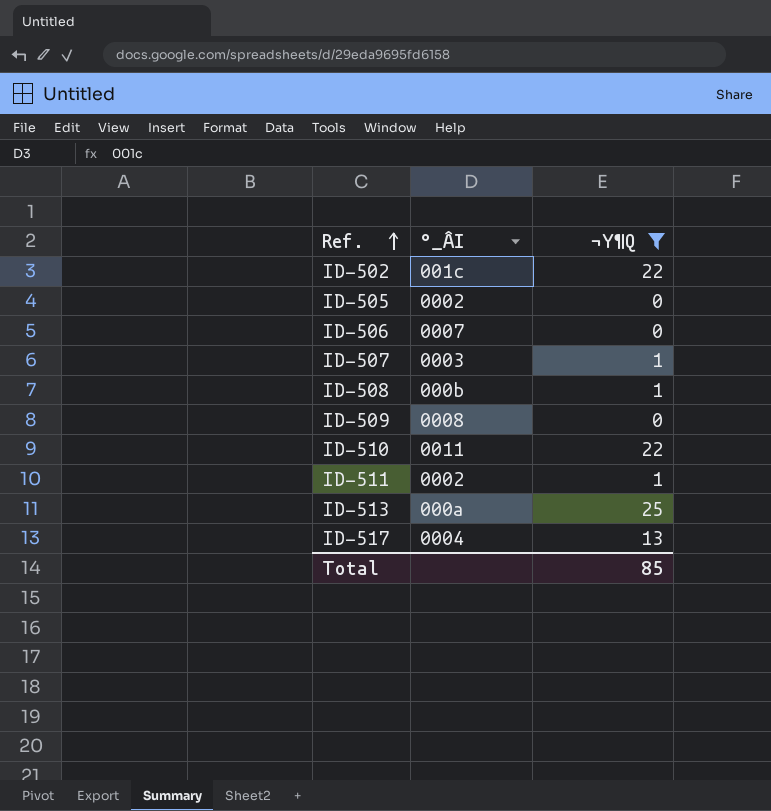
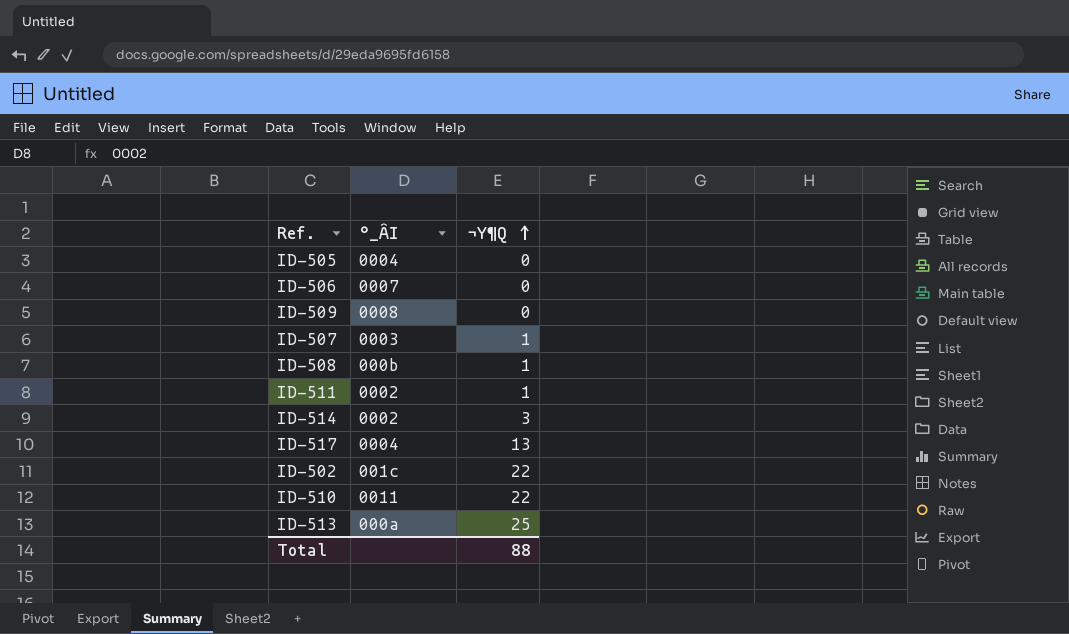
filter: ¬Y¶Q != 3 -> none
row order: Ref. ascending -> ¬Y¶Q ascending
ID-505 | °_ÂI: 0002 -> 0004
Total | ¬Y¶Q: 85 -> 88

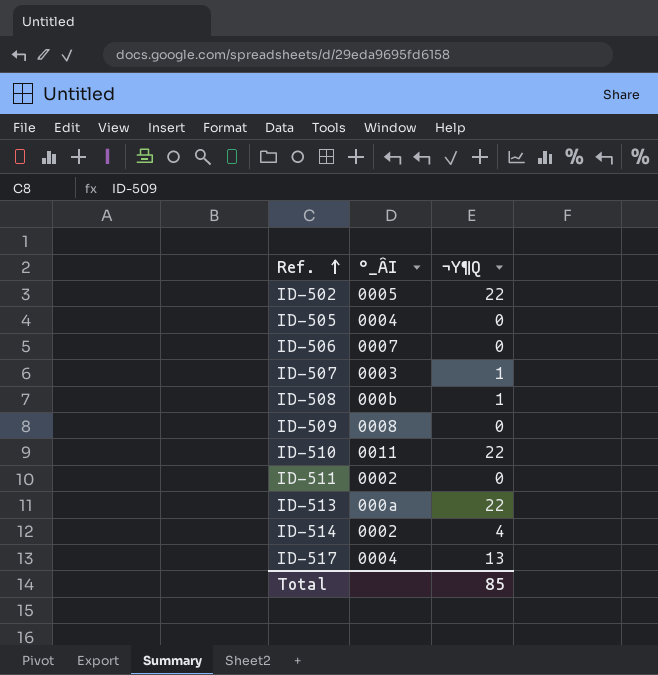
row order: ¬Y¶Q ascending -> Ref. ascending
ID-502 | °_ÂI: 001c -> 0005
ID-511 | ¬Y¶Q: 1 -> 0
ID-513 | ¬Y¶Q: 25 -> 22
ID-514 | ¬Y¶Q: 3 -> 4
Total | ¬Y¶Q: 88 -> 85

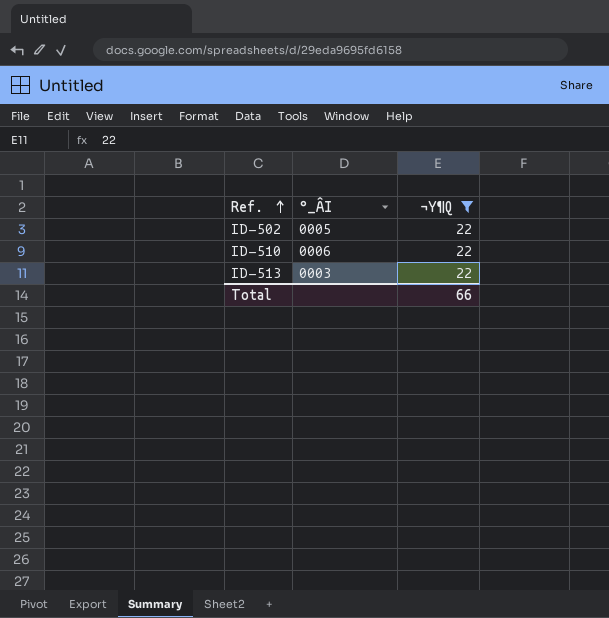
filter: none -> ¬Y¶Q = 22
ID-510 | °_ÂI: 0011 -> 0006
ID-513 | °_ÂI: 000a -> 0003
Total | ¬Y¶Q: 85 -> 66

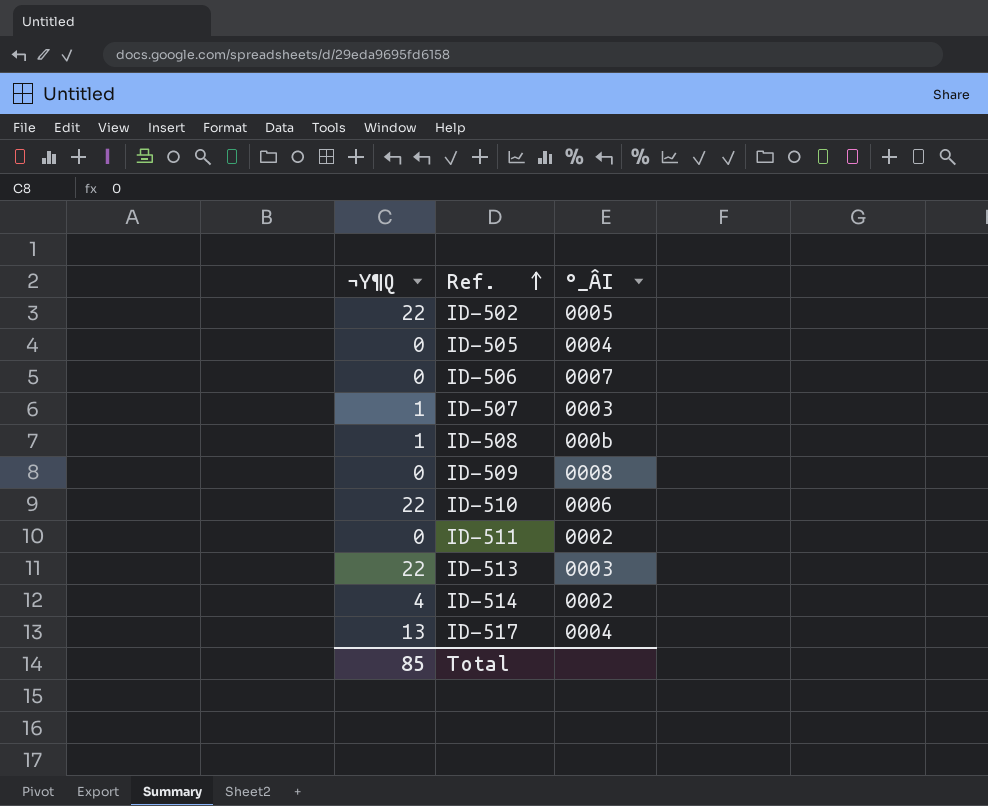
filter: ¬Y¶Q = 22 -> none
column ¬Y¶Q | position: 3 -> 1
Total | ¬Y¶Q: 66 -> 85

